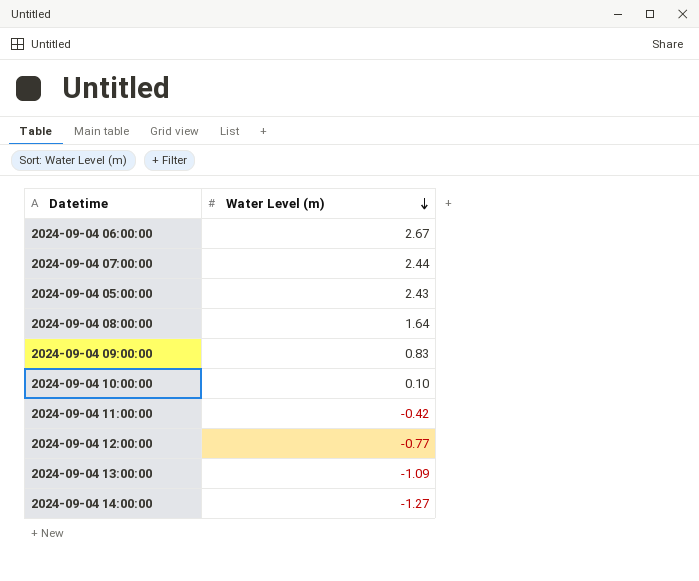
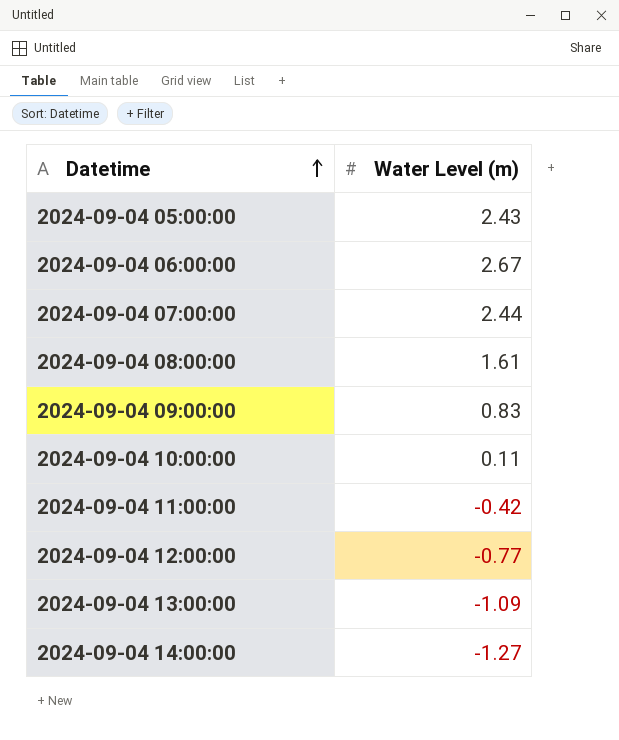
row order: Water Level (m) descending -> Datetime ascending
2024-09-04 08:00:00 | Water Level (m): 1.64 -> 1.61
2024-09-04 10:00:00 | Water Level (m): 0.10 -> 0.11

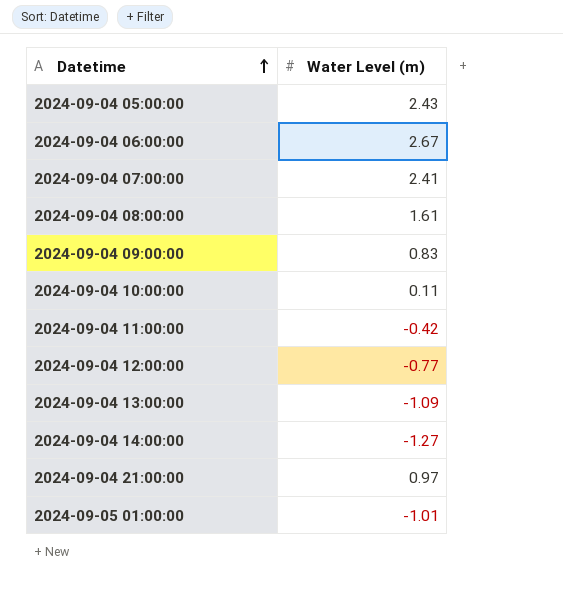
2024-09-04 07:00:00 | Water Level (m): 2.44 -> 2.41
row 2024-09-04 21:00:00: none -> 0.97
row 2024-09-05 01:00:00: none -> -1.01

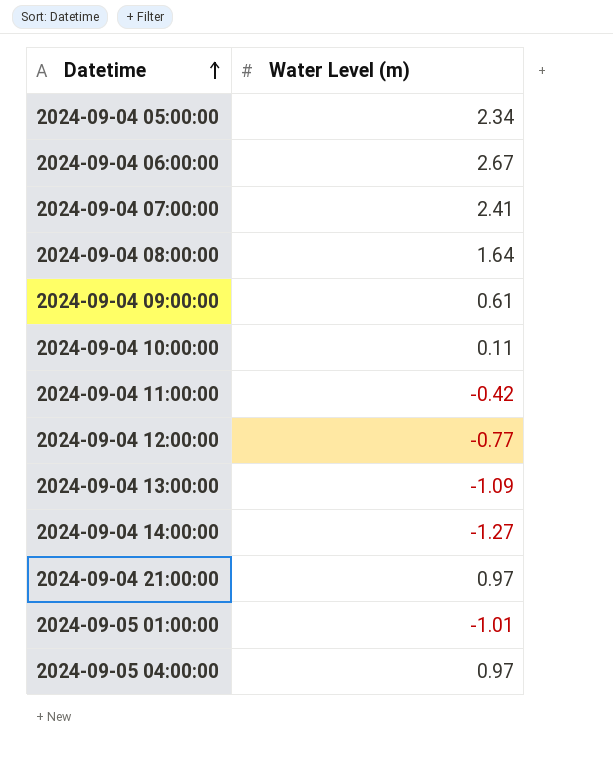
2024-09-04 05:00:00 | Water Level (m): 2.43 -> 2.34
2024-09-04 08:00:00 | Water Level (m): 1.61 -> 1.64
2024-09-04 09:00:00 | Water Level (m): 0.83 -> 0.61
row 2024-09-05 04:00:00: none -> 0.97

